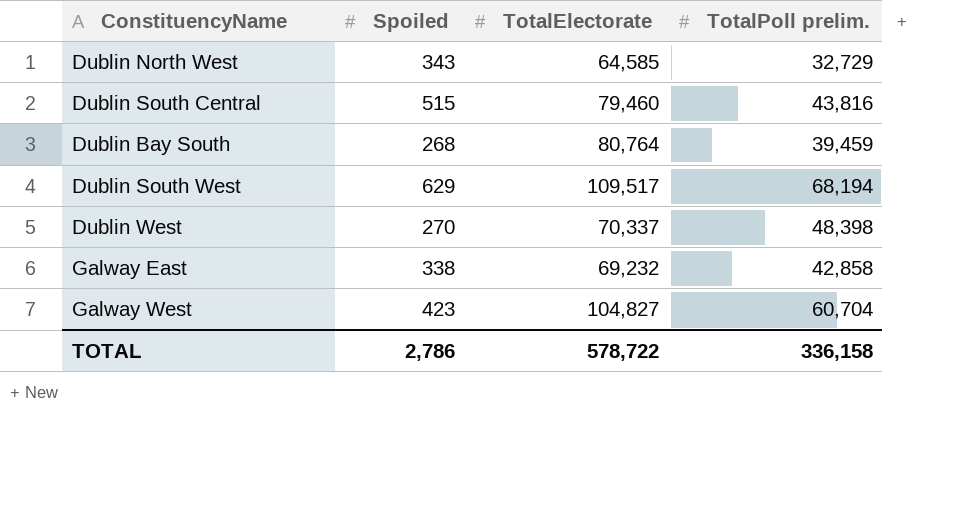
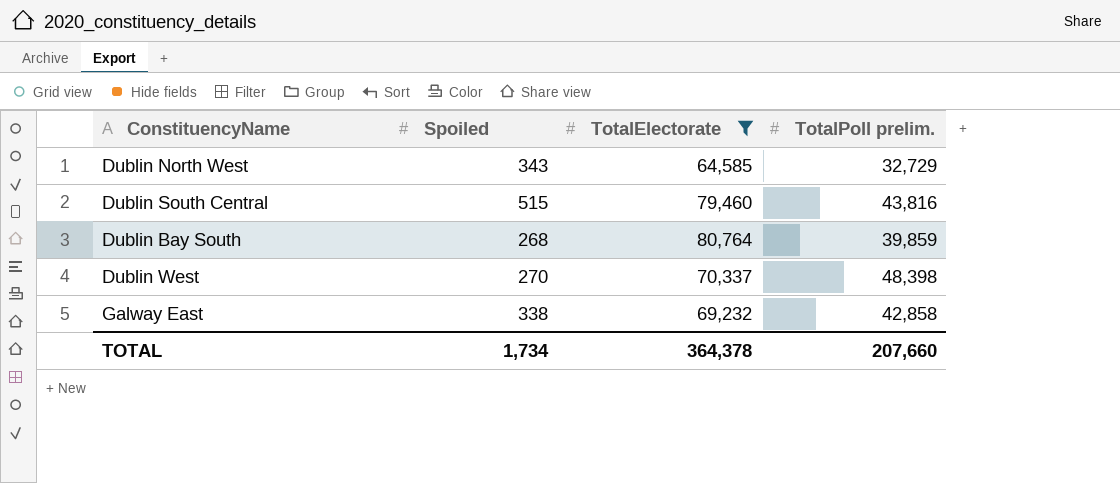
filter: none -> TotalElectorate <= 80,764
Dublin Bay South | TotalPoll prelim.: 39,459 -> 39,859
TOTAL | Spoiled: 2,786 -> 1,734
TOTAL | TotalElectorate: 578,722 -> 364,378
TOTAL | TotalPoll prelim.: 336,158 -> 207,660

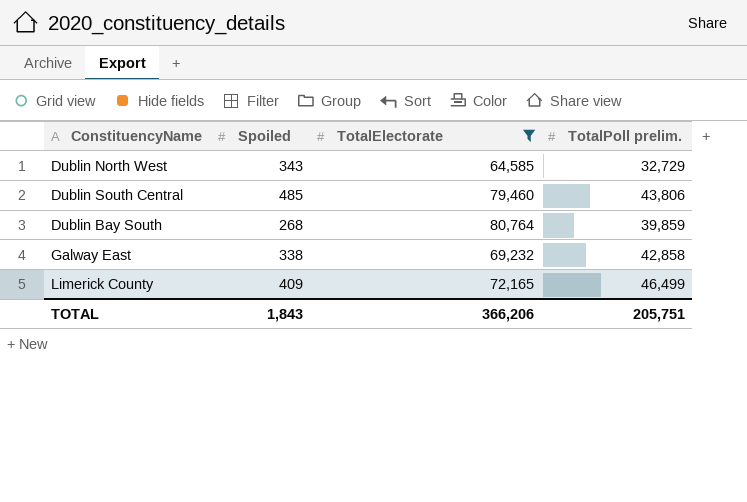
row Dublin West: 270 | 70,337 | 48,398 -> none
Dublin South Central | Spoiled: 515 -> 485
Dublin South Central | TotalPoll prelim.: 43,816 -> 43,806
row Limerick County: none -> 409 | 72,165 | 46,499
TOTAL | Spoiled: 1,734 -> 1,843
TOTAL | TotalElectorate: 364,378 -> 366,206
TOTAL | TotalPoll prelim.: 207,660 -> 205,751

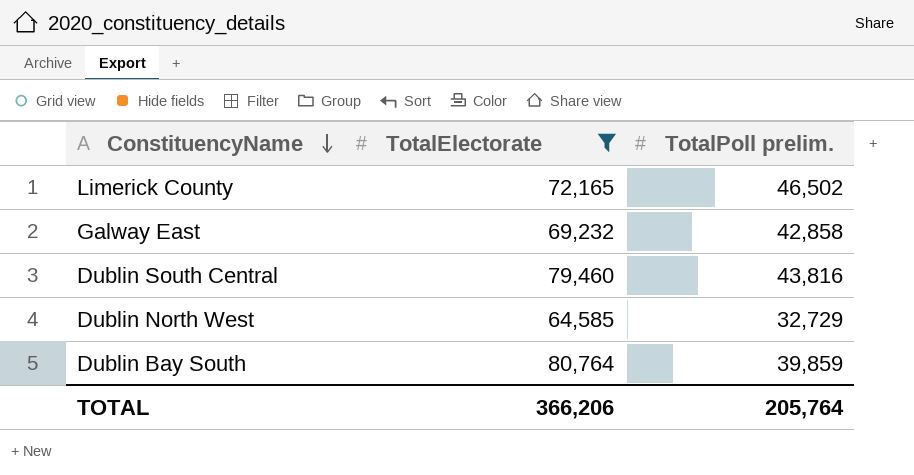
row order: none -> ConstituencyName descending
column Spoiled | position: 2 -> none
Limerick County | TotalPoll prelim.: 46,499 -> 46,502
Dublin South Central | TotalPoll prelim.: 43,806 -> 43,816
TOTAL | TotalPoll prelim.: 205,751 -> 205,764

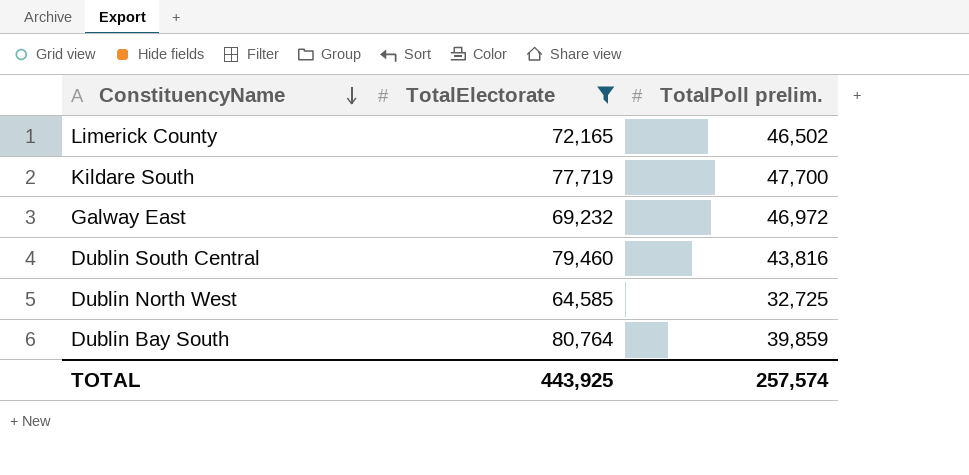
row Kildare South: none -> 77,719 | 47,700
Galway East | TotalPoll prelim.: 42,858 -> 46,972
Dublin North West | TotalPoll prelim.: 32,729 -> 32,725
TOTAL | TotalElectorate: 366,206 -> 443,925
TOTAL | TotalPoll prelim.: 205,764 -> 257,574

